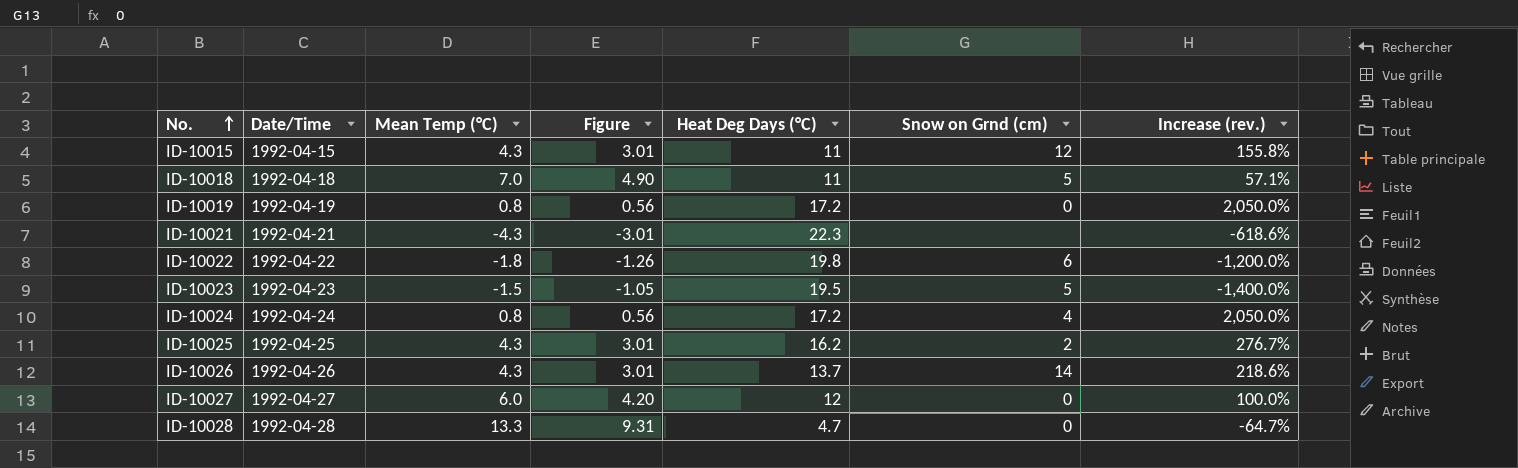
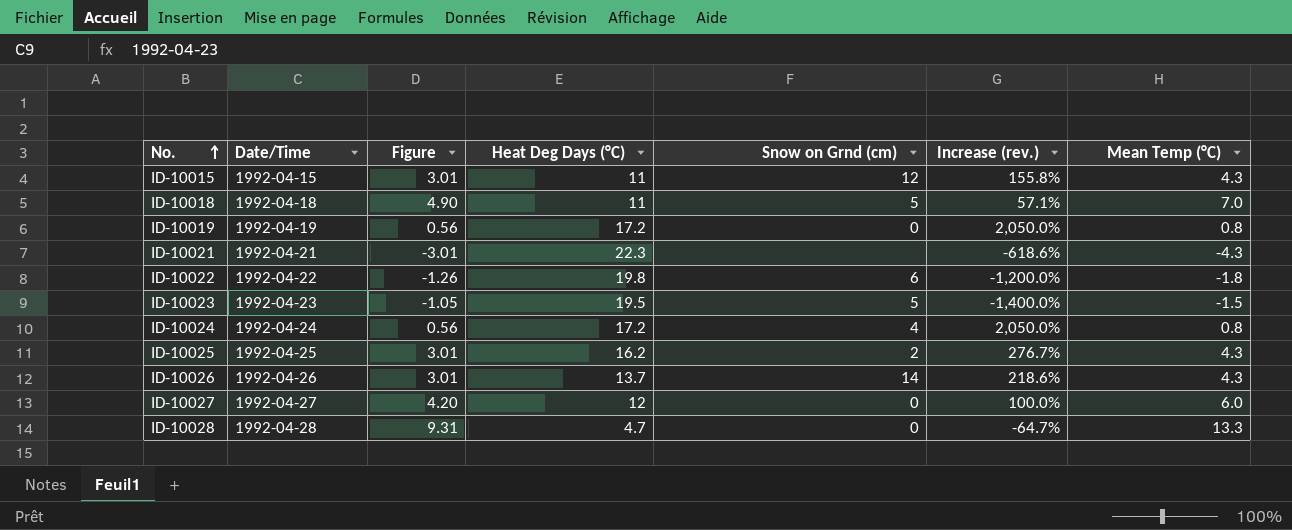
column Mean Temp (°C) | position: 3 -> 7

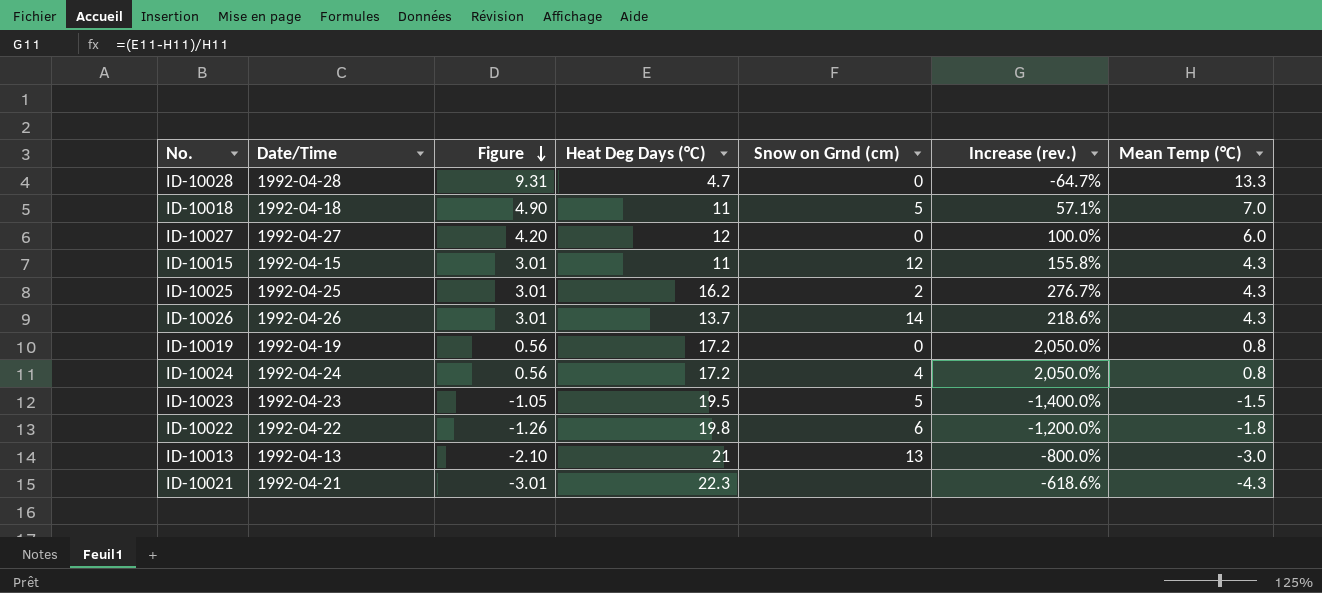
row order: No. ascending -> Figure descending
row ID-10013: none -> 1992-04-13 | -2.10 | 21 | 13 | -800.0% | -3.0

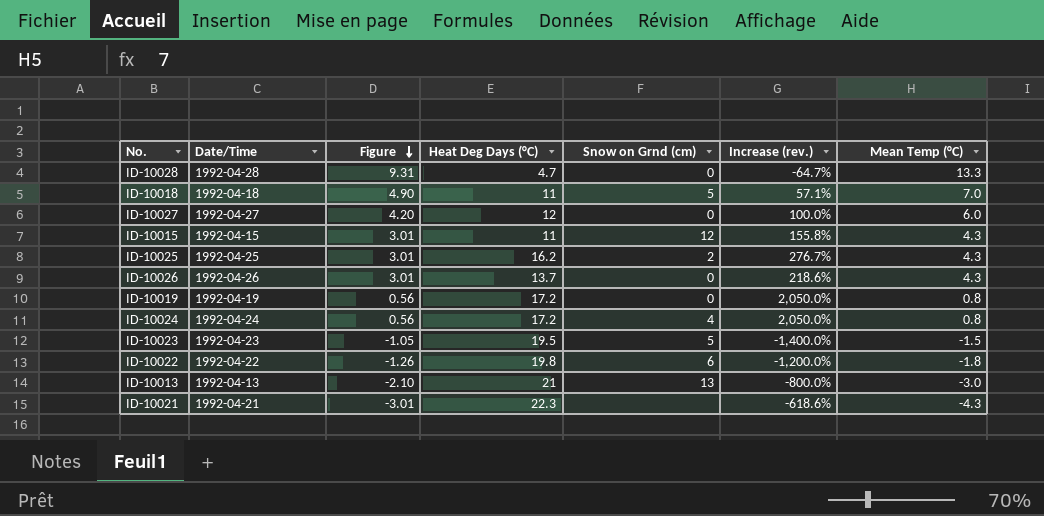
ID-10026 | Snow on Grnd (cm): 14 -> 0

